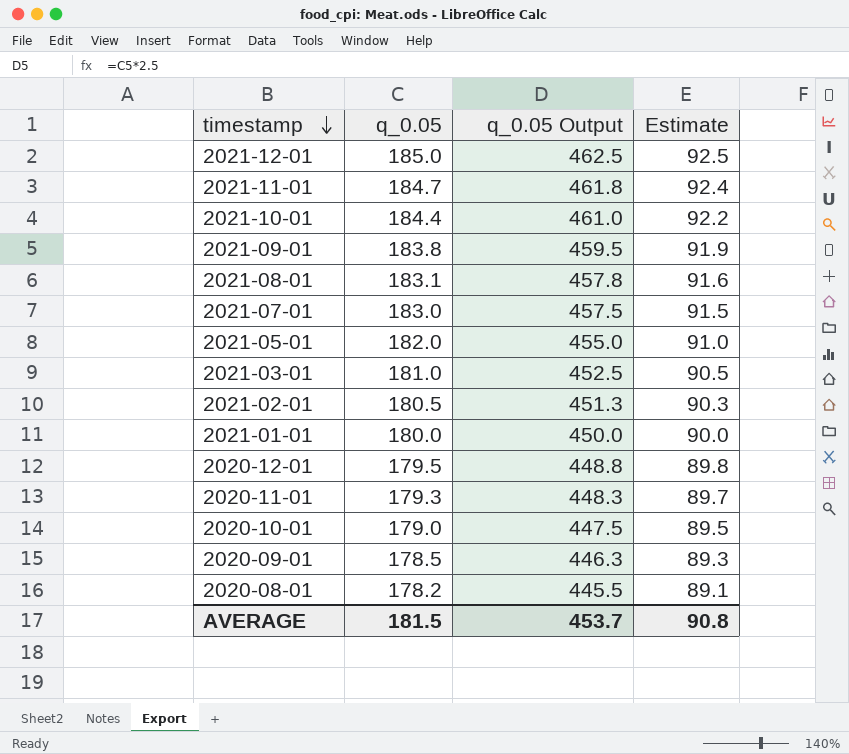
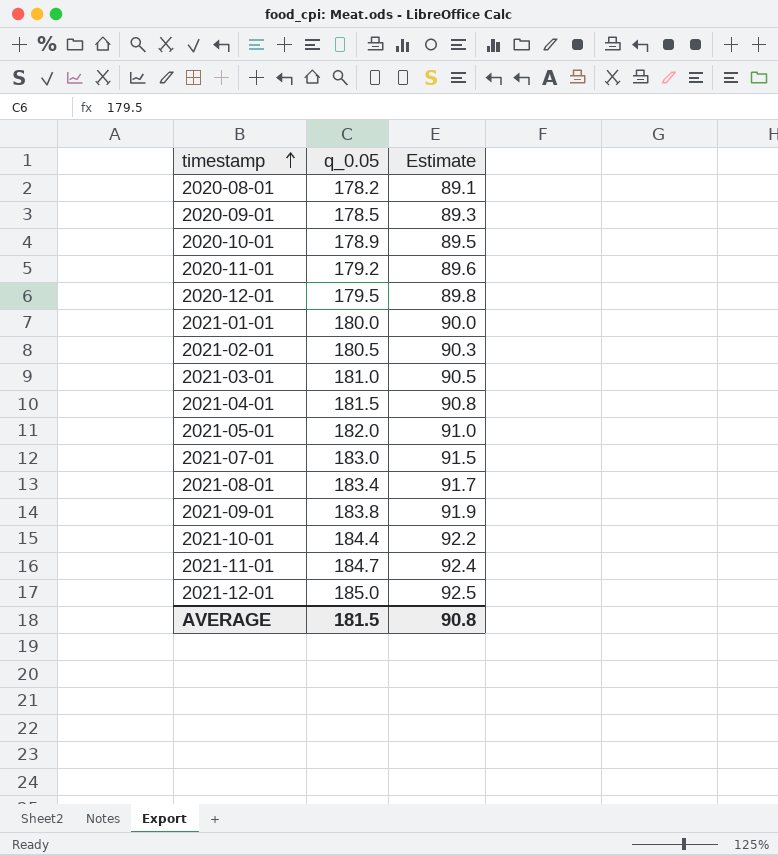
row order: timestamp descending -> timestamp ascending
column q_0.05 Output | formula: [q_0.05] * 2.5 -> none
2020-10-01 | q_0.05: 179.0 -> 178.9
2020-11-01 | q_0.05: 179.3 -> 179.2
2020-11-01 | Estimate: 89.7 -> 89.6
row 2021-04-01: none -> 181.5 | 90.8
2021-08-01 | q_0.05: 183.1 -> 183.4
2021-08-01 | Estimate: 91.6 -> 91.7

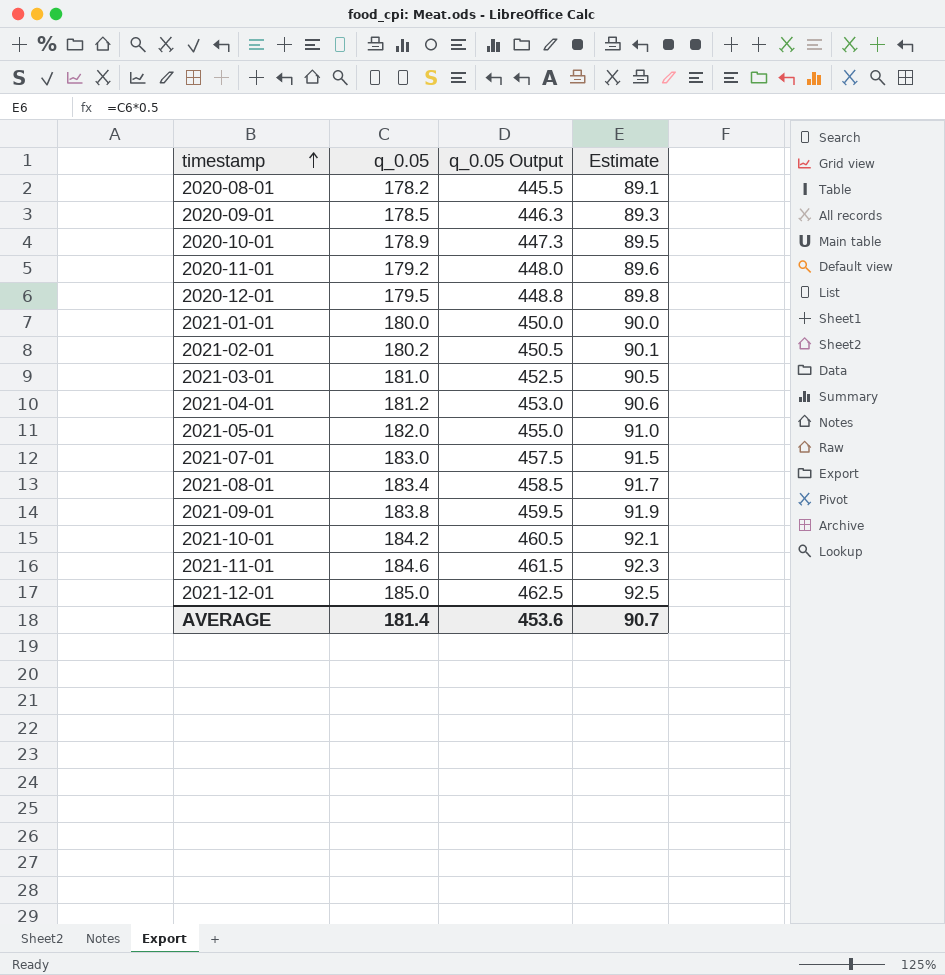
column q_0.05 Output | formula: none -> [q_0.05] * 2.5
2021-02-01 | q_0.05: 180.5 -> 180.2
2021-02-01 | Estimate: 90.3 -> 90.1
2021-04-01 | q_0.05: 181.5 -> 181.2
2021-04-01 | Estimate: 90.8 -> 90.6
2021-10-01 | q_0.05: 184.4 -> 184.2
2021-10-01 | Estimate: 92.2 -> 92.1
2021-11-01 | q_0.05: 184.7 -> 184.6
2021-11-01 | Estimate: 92.4 -> 92.3
AVERAGE | q_0.05: 181.5 -> 181.4
AVERAGE | Estimate: 90.8 -> 90.7

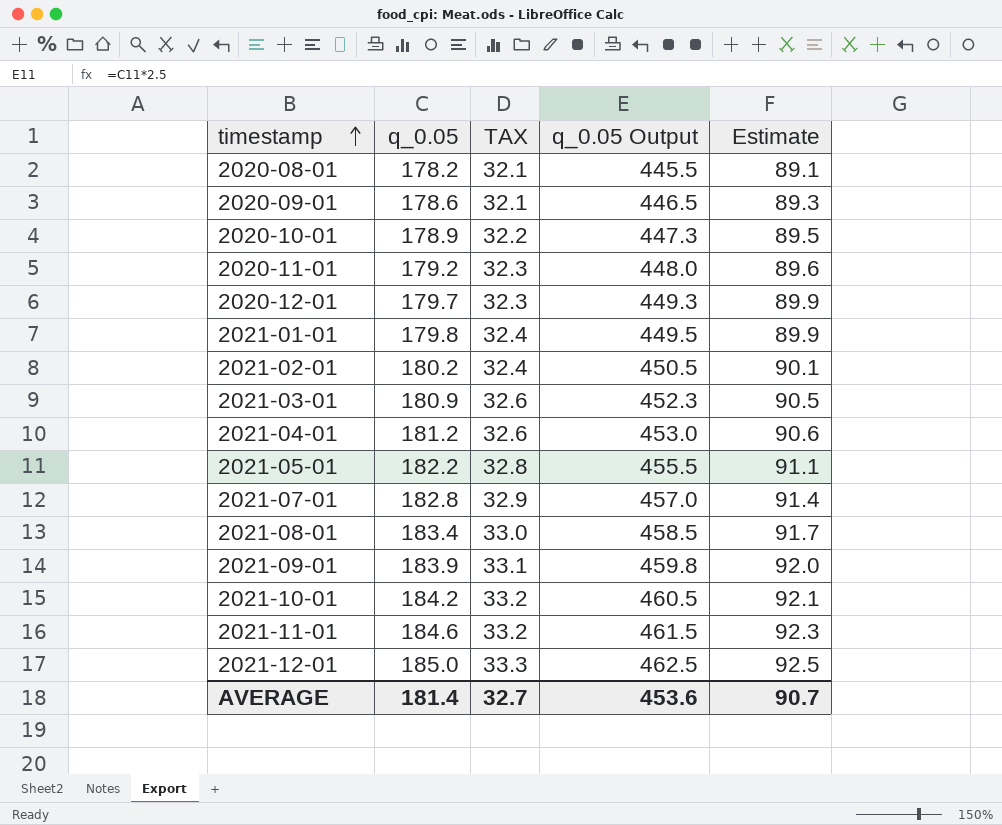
column TAX | formula: none -> [q_0.05] * 0.18
2020-09-01 | q_0.05: 178.5 -> 178.6
2020-09-01 | q_0.05 Output: 446.3 -> 446.5
2020-12-01 | q_0.05: 179.5 -> 179.7
2020-12-01 | q_0.05 Output: 448.8 -> 449.3
2020-12-01 | Estimate: 89.8 -> 89.9
2021-01-01 | q_0.05: 180.0 -> 179.8
2021-01-01 | q_0.05 Output: 450.0 -> 449.5
2021-01-01 | Estimate: 90.0 -> 89.9
2021-03-01 | q_0.05: 181.0 -> 180.9
2021-03-01 | q_0.05 Output: 452.5 -> 452.3
2021-05-01 | q_0.05: 182.0 -> 182.2
2021-05-01 | q_0.05 Output: 455.0 -> 455.5
2021-05-01 | Estimate: 91.0 -> 91.1
2021-07-01 | q_0.05: 183.0 -> 182.8
2021-07-01 | q_0.05 Output: 457.5 -> 457.0
2021-07-01 | Estimate: 91.5 -> 91.4
2021-09-01 | q_0.05: 183.8 -> 183.9
2021-09-01 | q_0.05 Output: 459.5 -> 459.8
2021-09-01 | Estimate: 91.9 -> 92.0

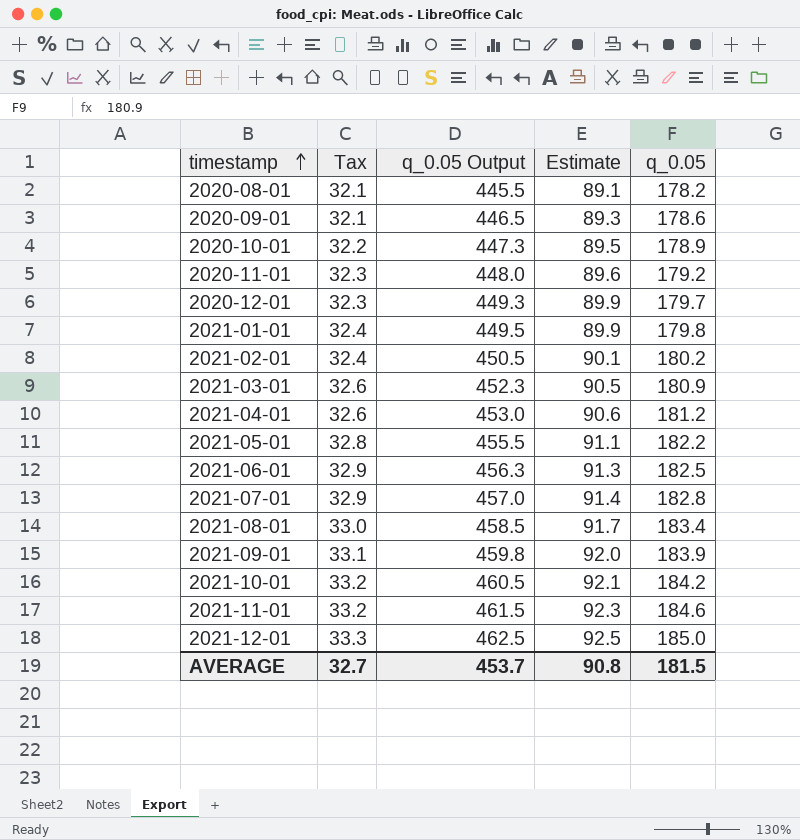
column name: TAX -> Tax
column q_0.05 | position: 2 -> 5
row 2021-06-01: none -> 32.9 | 456.3 | 91.3 | 182.5
AVERAGE | q_0.05 Output: 453.6 -> 453.7
AVERAGE | Estimate: 90.7 -> 90.8
AVERAGE | q_0.05: 181.4 -> 181.5

